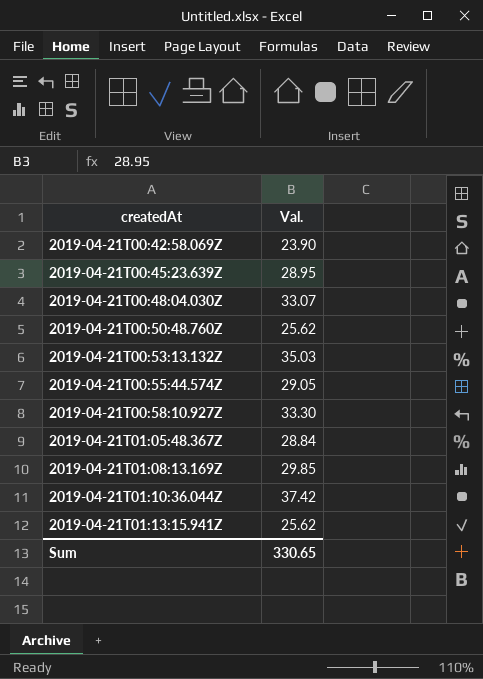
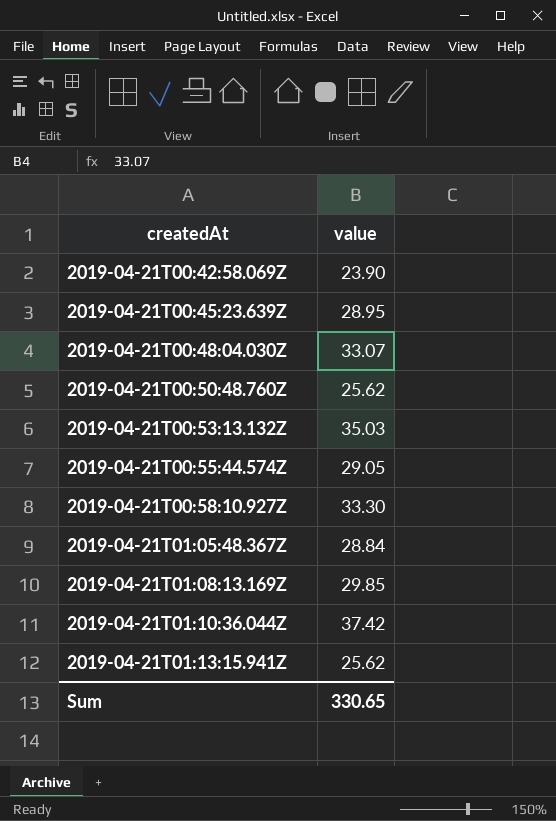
column name: Val. -> value

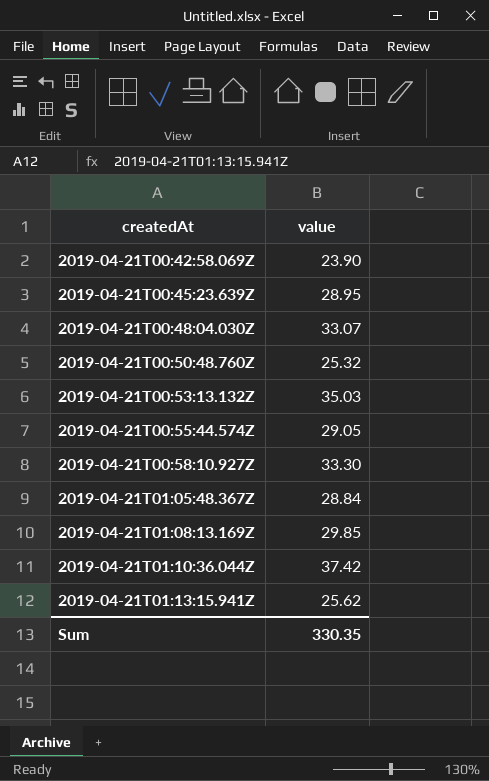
2019-04-21T00:50:48.760Z | value: 25.62 -> 25.32
Sum | value: 330.65 -> 330.35

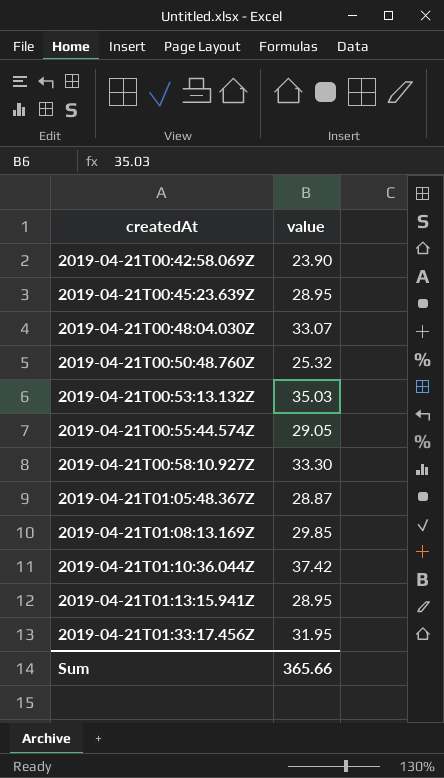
2019-04-21T01:05:48.367Z | value: 28.84 -> 28.87
2019-04-21T01:13:15.941Z | value: 25.62 -> 28.95
row 2019-04-21T01:33:17.456Z: none -> 31.95
Sum | value: 330.35 -> 365.66

